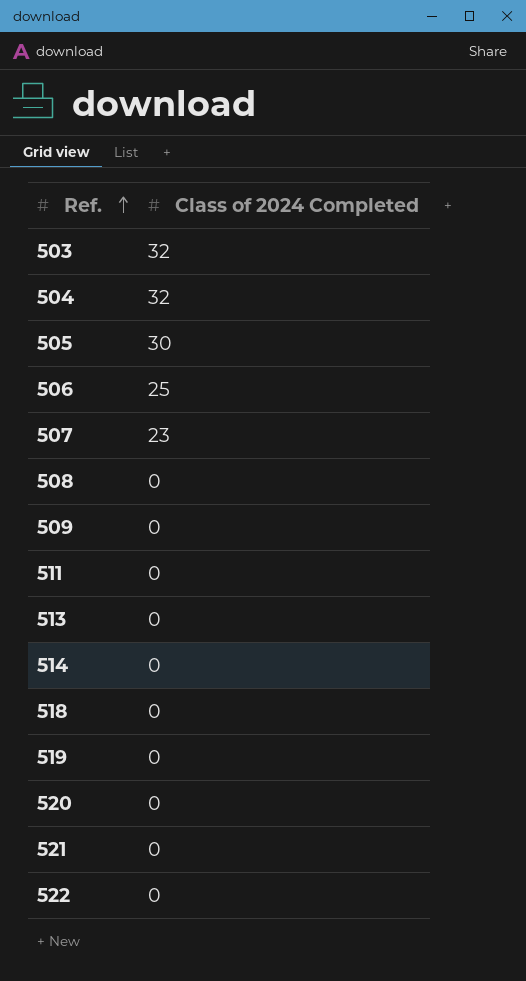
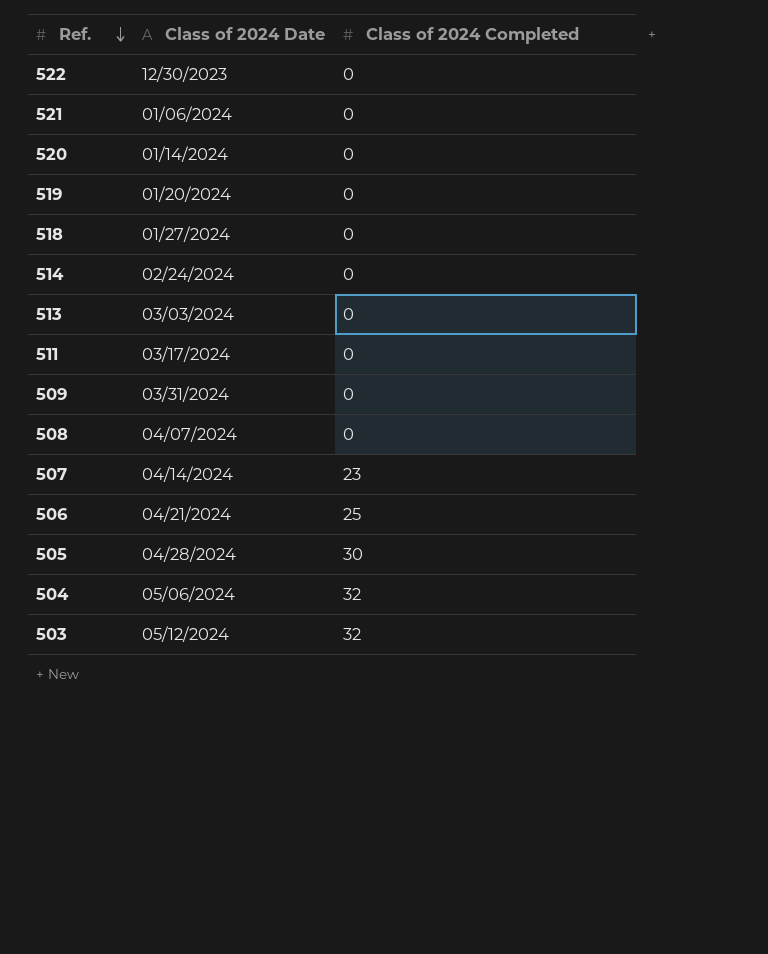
row order: Ref. ascending -> Ref. descending
column Class of 2024 Date | position: none -> 2

